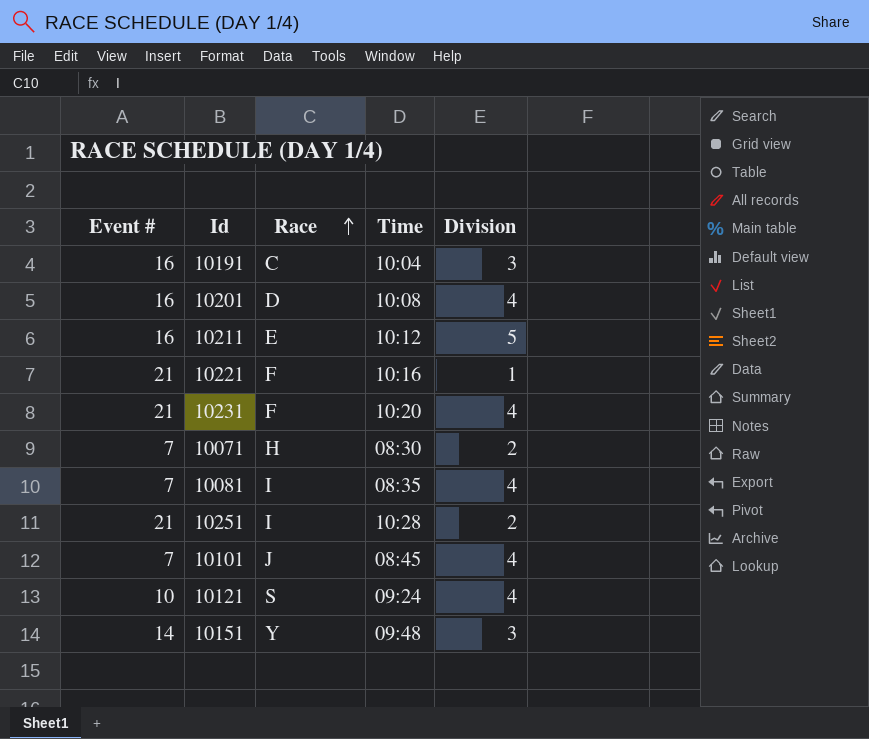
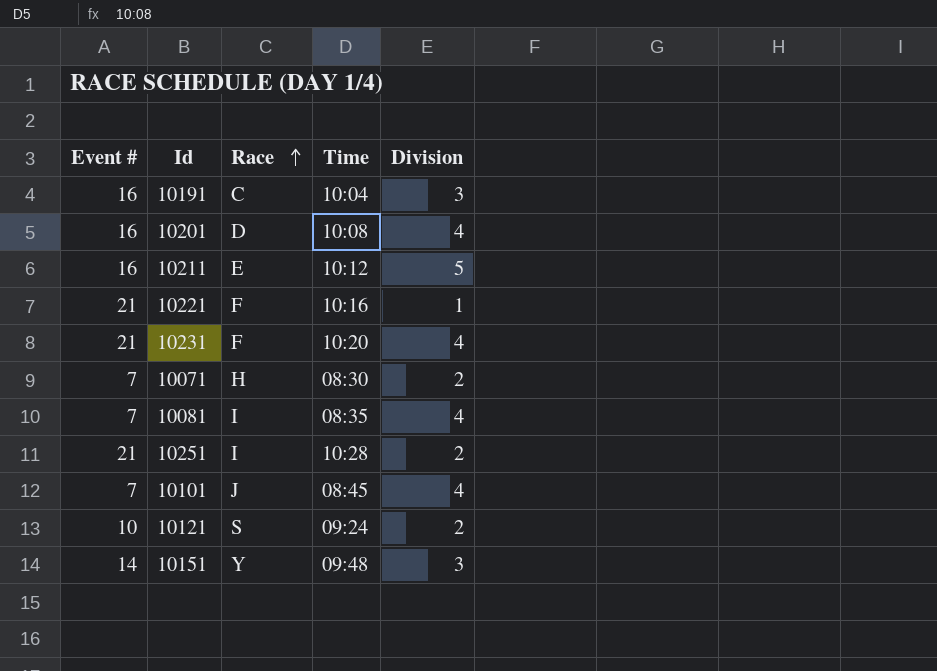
10121 | Division: 4 -> 2

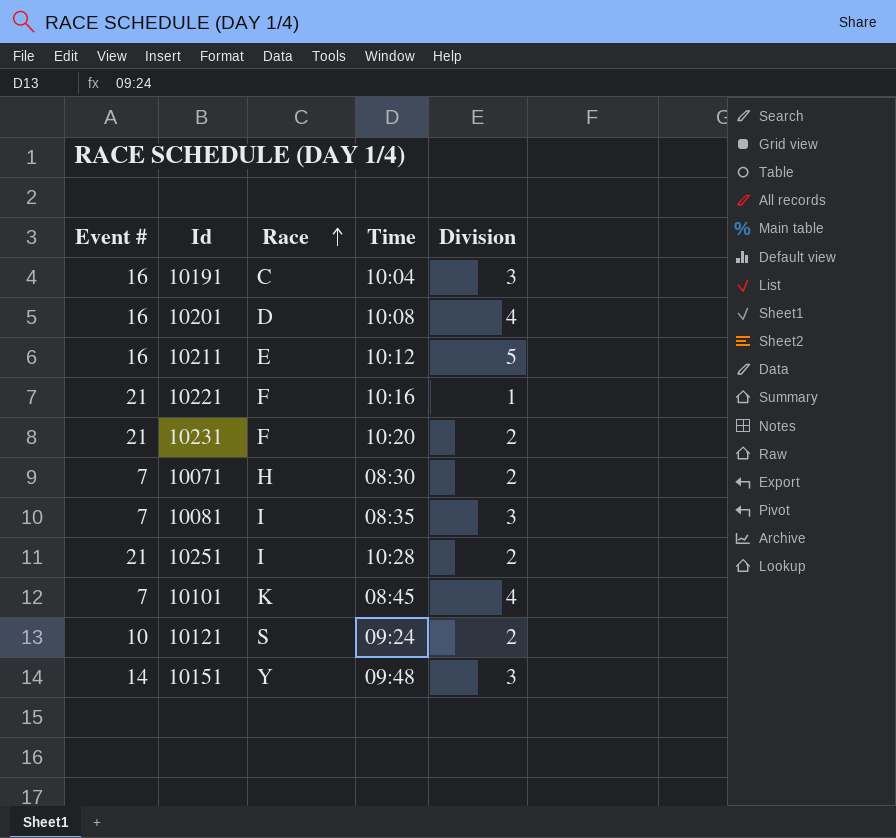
10231 | Division: 4 -> 2
10081 | Division: 4 -> 3
10101 | Race: J -> K

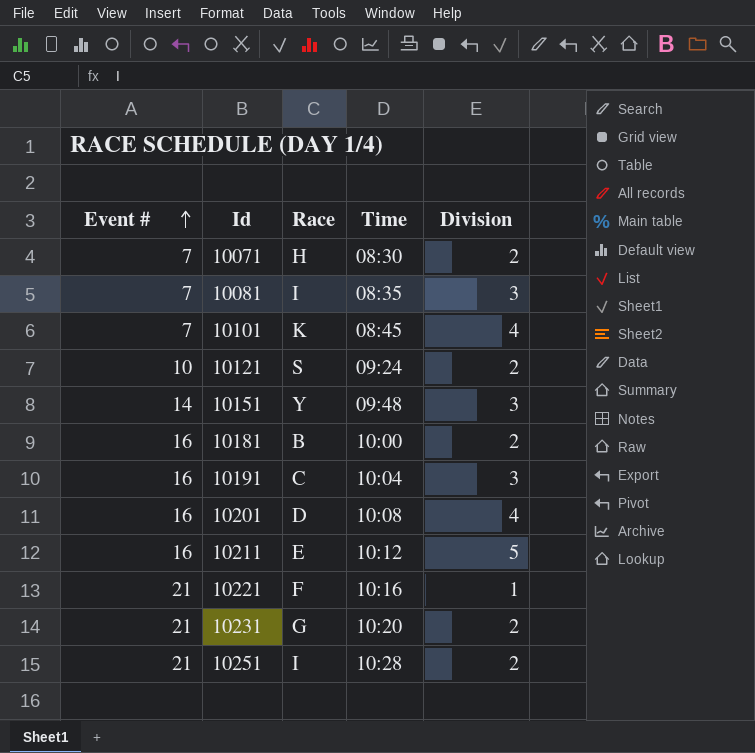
row order: Race ascending -> Event # ascending
row 10181: none -> 16 | B | 10:00 | 2
10231 | Race: F -> G

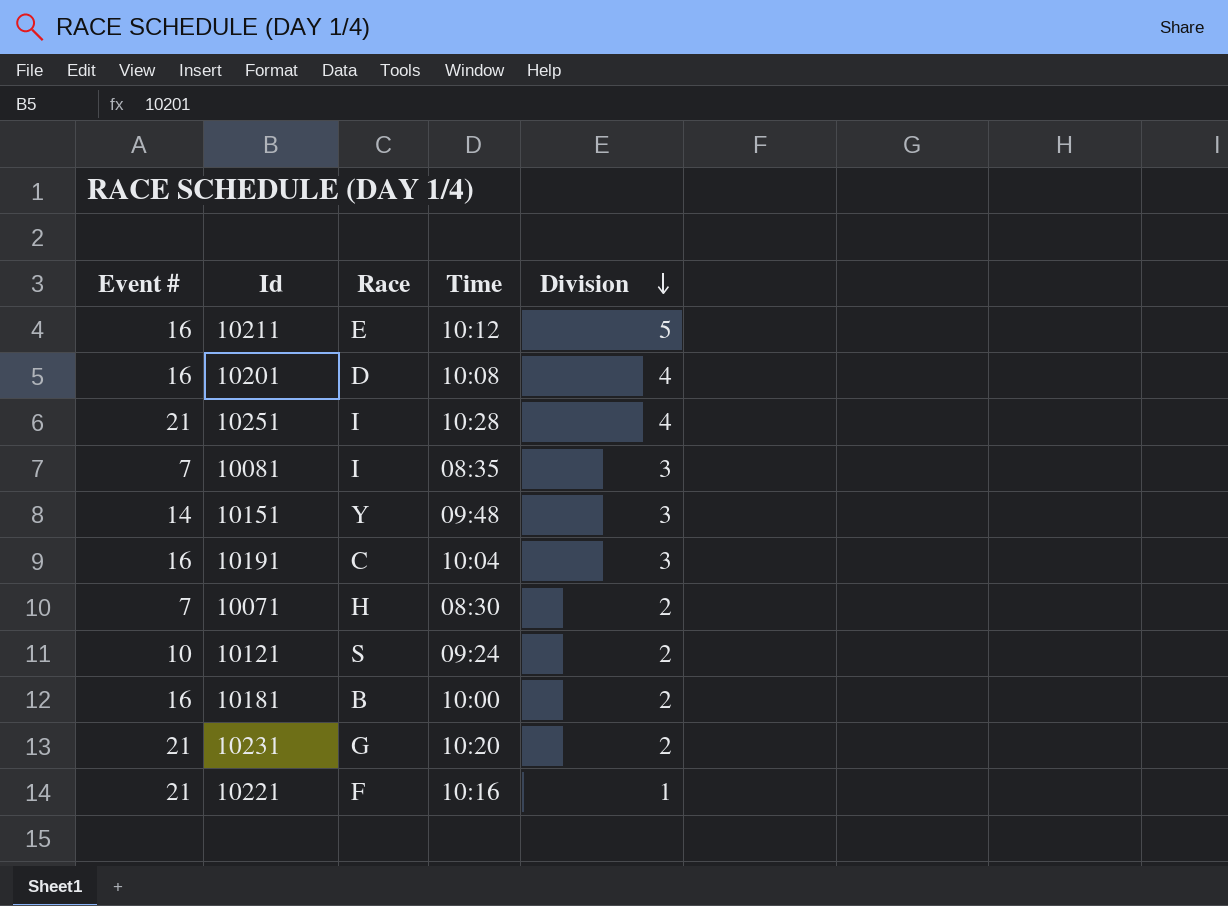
row order: Event # ascending -> Division descending
row 10101: 7 | K | 08:45 | 4 -> none
10251 | Division: 2 -> 4

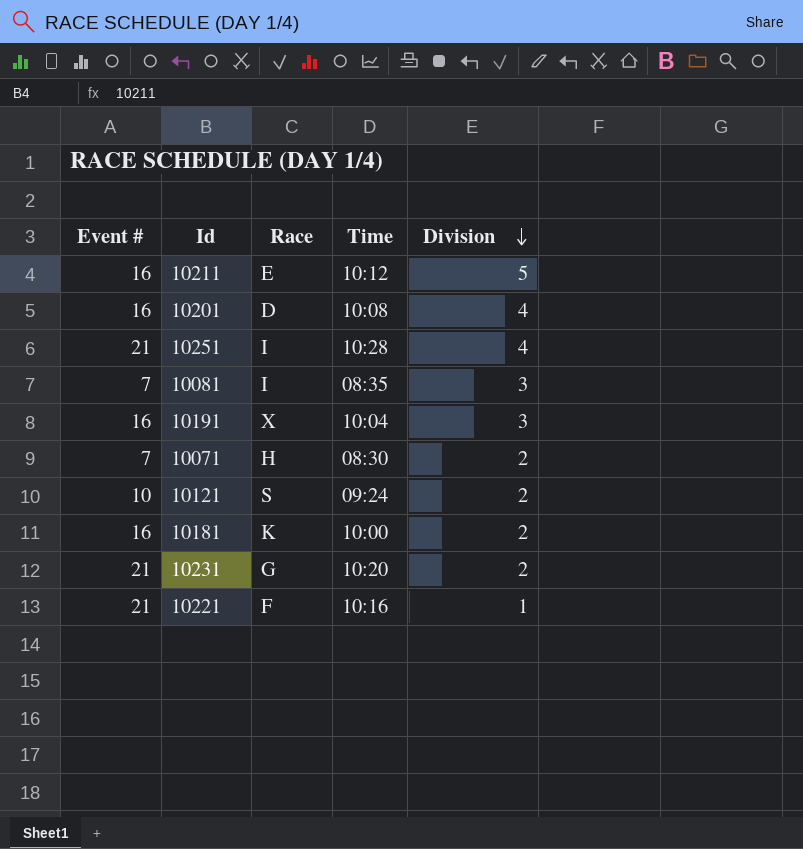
row 10151: 14 | Y | 09:48 | 3 -> none
10191 | Race: C -> X
10181 | Race: B -> K

